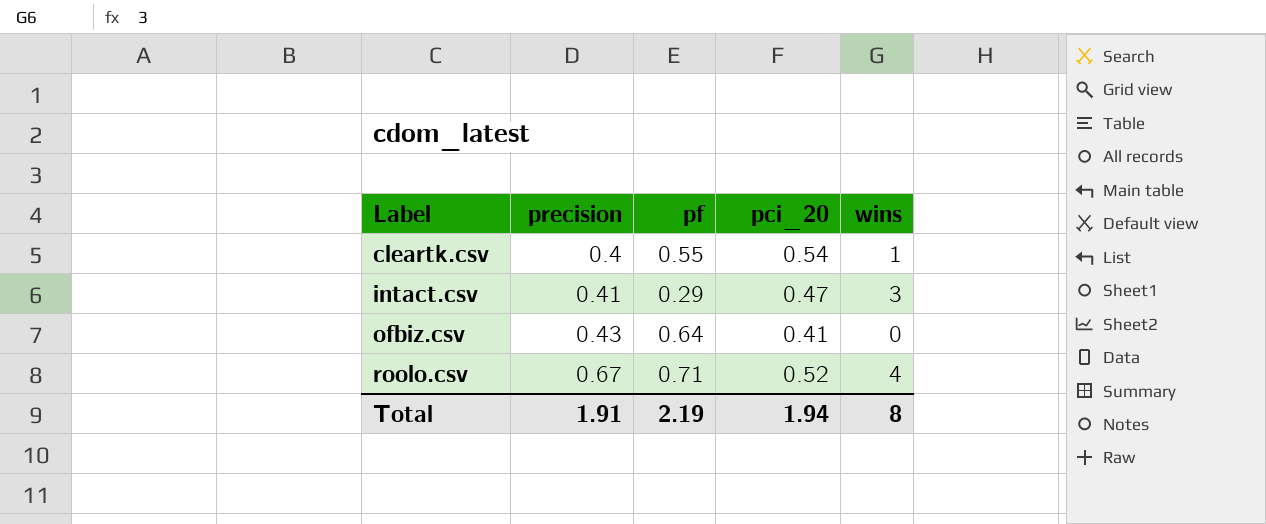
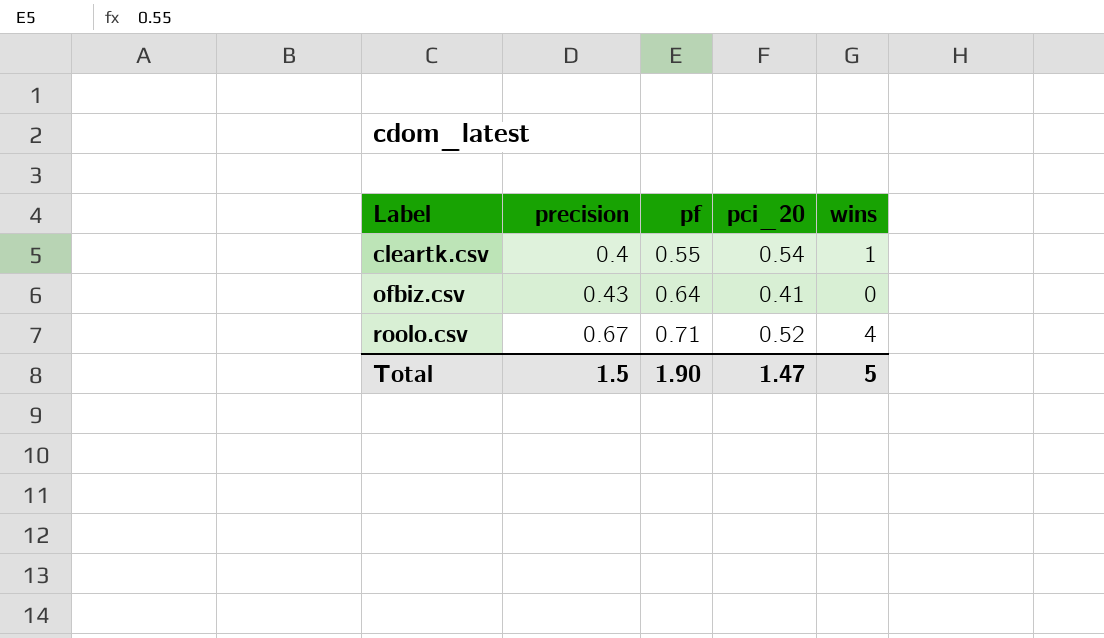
row intact.csv: 0.41 | 0.29 | 0.47 | 3 -> none
Total | precision: 1.91 -> 1.5
Total | pf: 2.19 -> 1.90
Total | pci_20: 1.94 -> 1.47
Total | wins: 8 -> 5

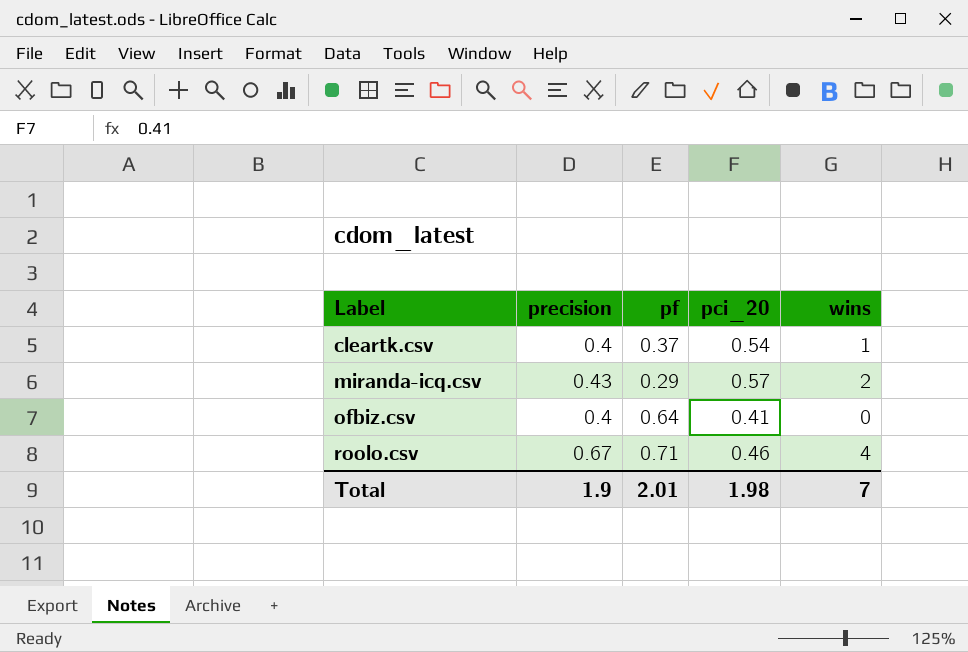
cleartk.csv | pf: 0.55 -> 0.37
row miranda-icq.csv: none -> 0.43 | 0.29 | 0.57 | 2
ofbiz.csv | precision: 0.43 -> 0.4
roolo.csv | pci_20: 0.52 -> 0.46
Total | precision: 1.5 -> 1.9
Total | pf: 1.90 -> 2.01
Total | pci_20: 1.47 -> 1.98
Total | wins: 5 -> 7

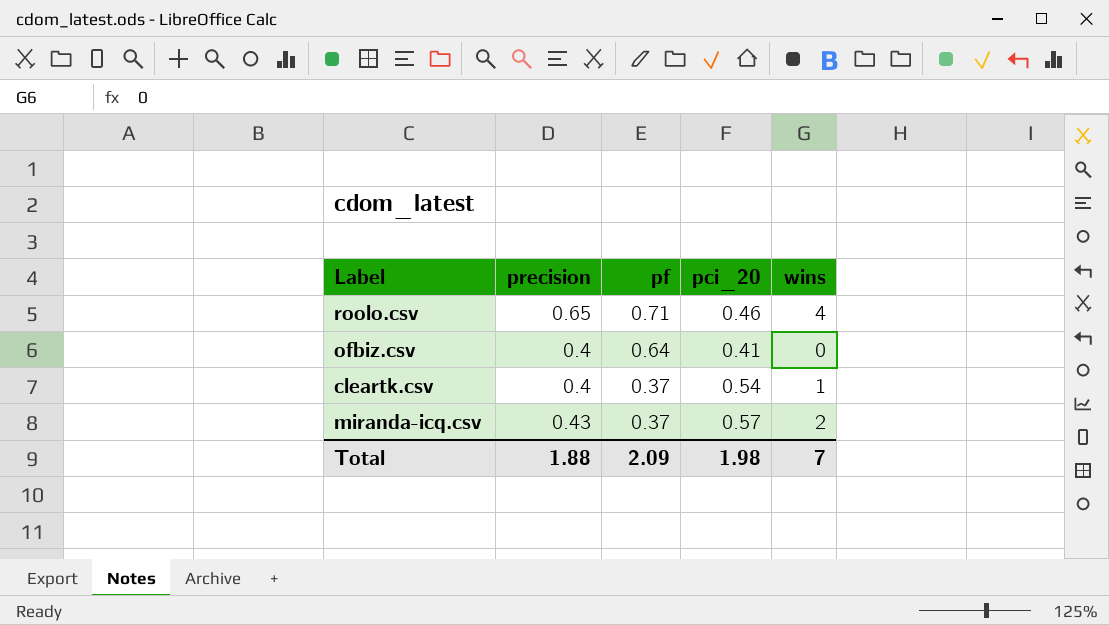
row order: Label ascending -> pf descending
roolo.csv | precision: 0.67 -> 0.65
miranda-icq.csv | pf: 0.29 -> 0.37
Total | precision: 1.9 -> 1.88
Total | pf: 2.01 -> 2.09

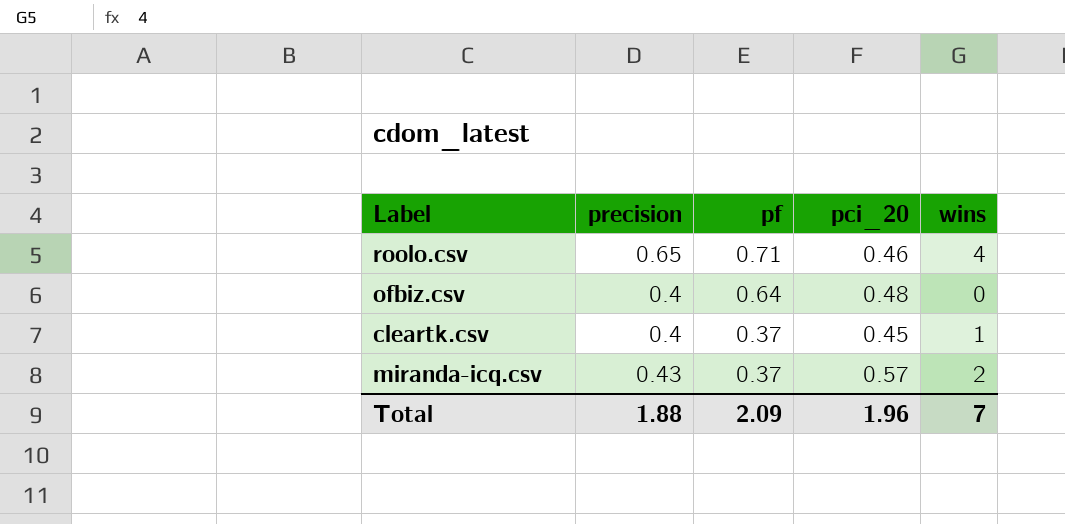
ofbiz.csv | pci_20: 0.41 -> 0.48
cleartk.csv | pci_20: 0.54 -> 0.45
Total | pci_20: 1.98 -> 1.96

